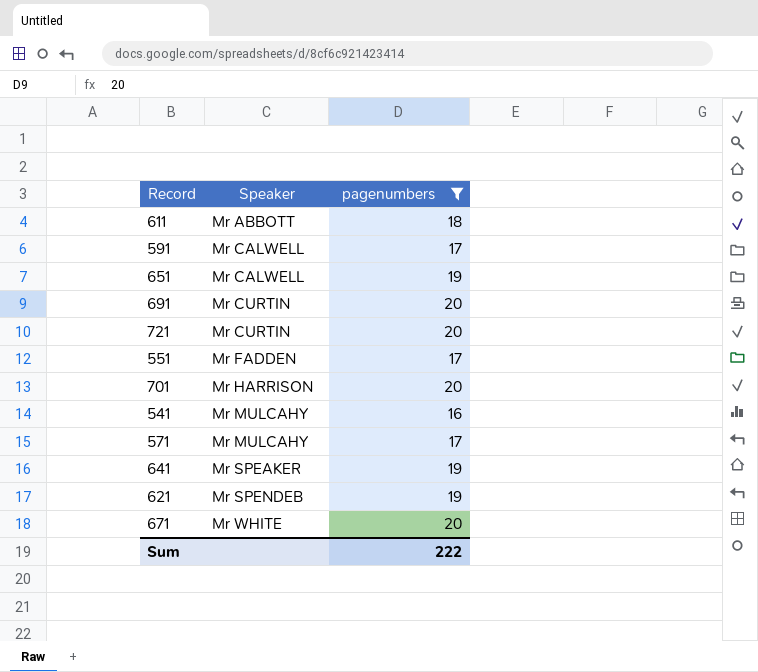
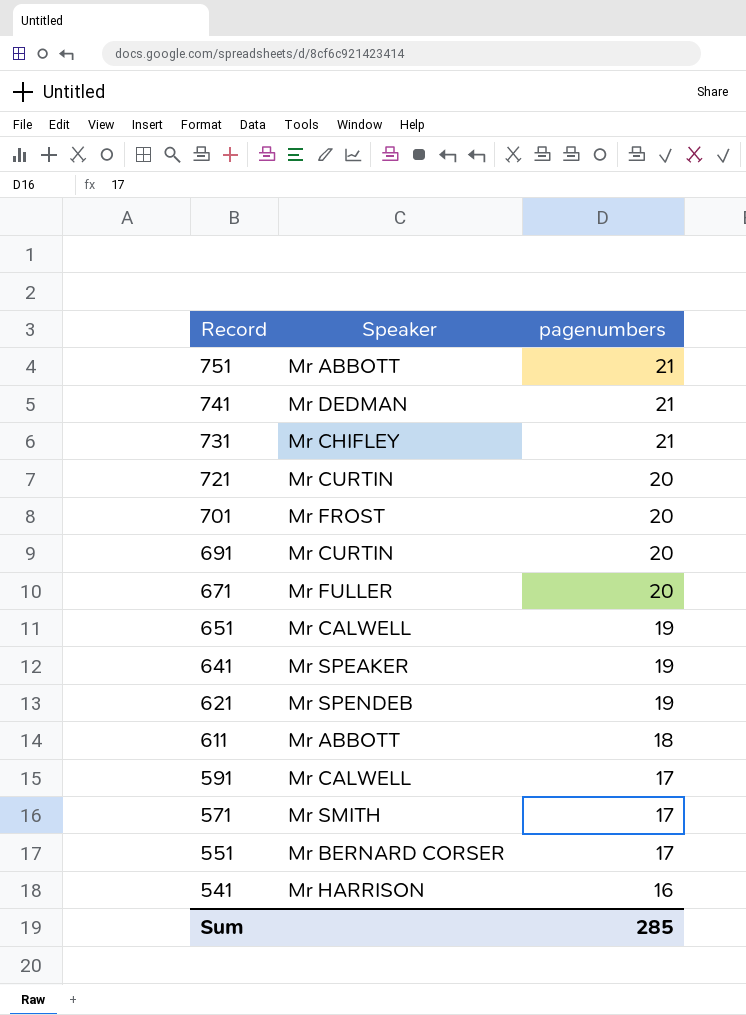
filter: pagenumbers != 21 -> none
row order: Speaker ascending -> Record descending
701 | Speaker: Mr HARRISON -> Mr FROST
671 | Speaker: Mr WHITE -> Mr FULLER
571 | Speaker: Mr MULCAHY -> Mr SMITH
551 | Speaker: Mr FADDEN -> Mr BERNARD CORSER
541 | Speaker: Mr MULCAHY -> Mr HARRISON
Sum | pagenumbers: 222 -> 285

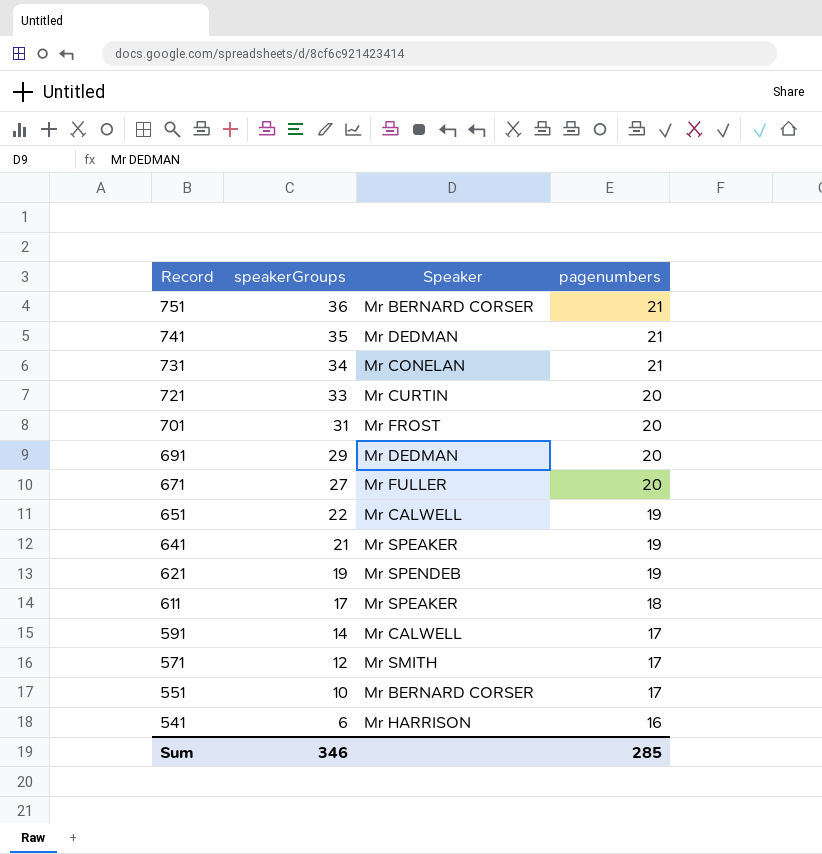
column speakerGroups | position: none -> 2
751 | Speaker: Mr ABBOTT -> Mr BERNARD CORSER
731 | Speaker: Mr CHIFLEY -> Mr CONELAN
691 | Speaker: Mr CURTIN -> Mr DEDMAN
611 | Speaker: Mr ABBOTT -> Mr SPEAKER

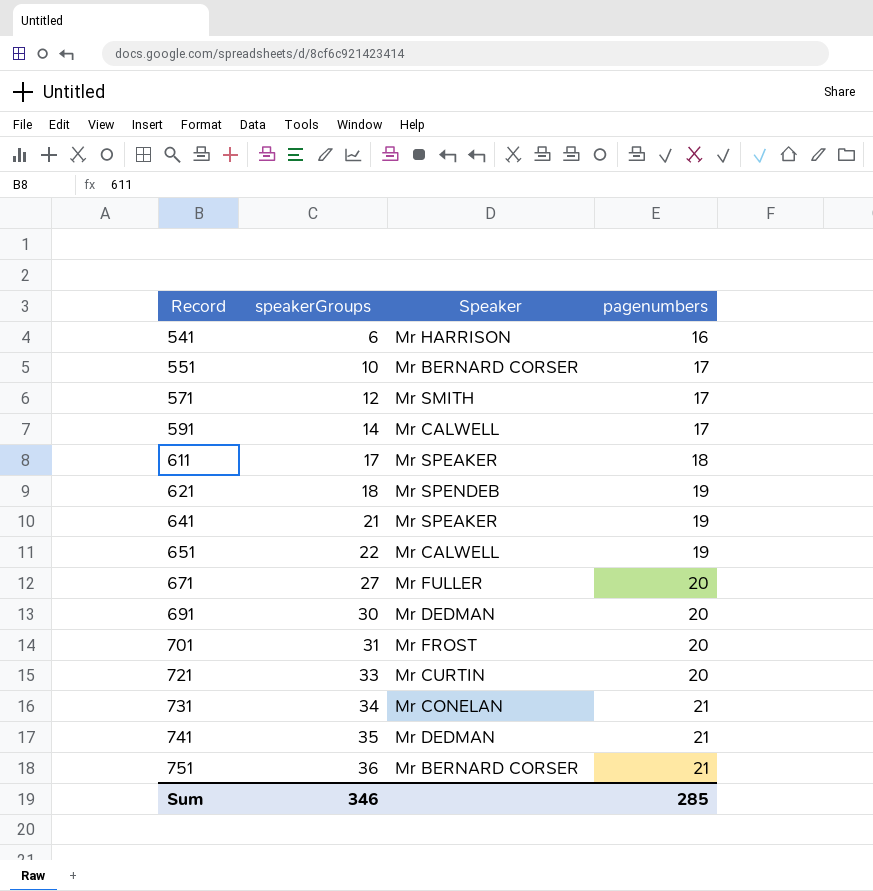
row order: Record descending -> Record ascending
621 | speakerGroups: 19 -> 18
691 | speakerGroups: 29 -> 30

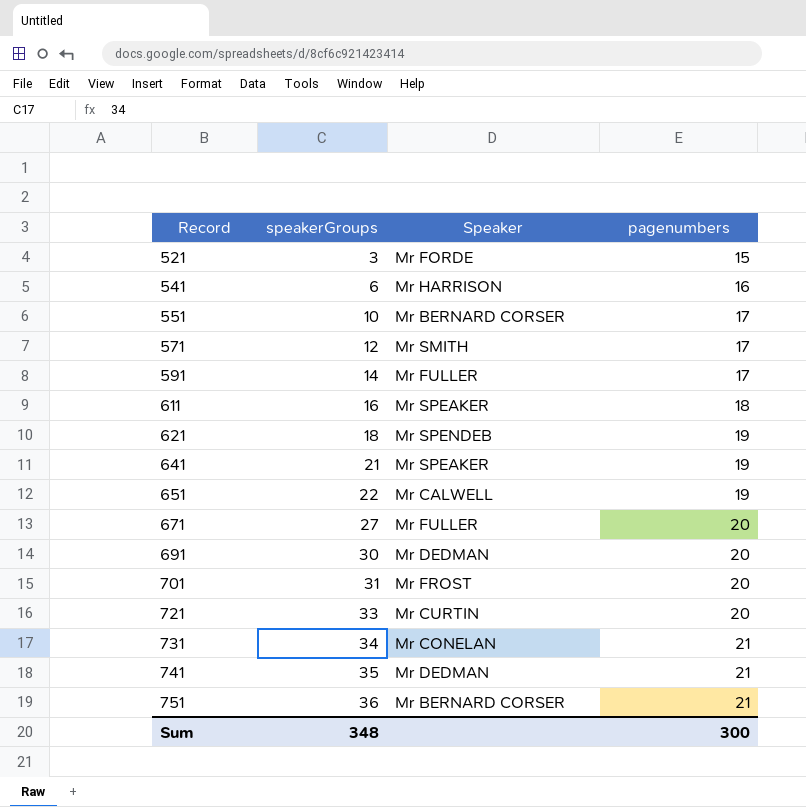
row 521: none -> 3 | Mr FORDE | 15
591 | Speaker: Mr CALWELL -> Mr FULLER
611 | speakerGroups: 17 -> 16
Sum | speakerGroups: 346 -> 348
Sum | pagenumbers: 285 -> 300

